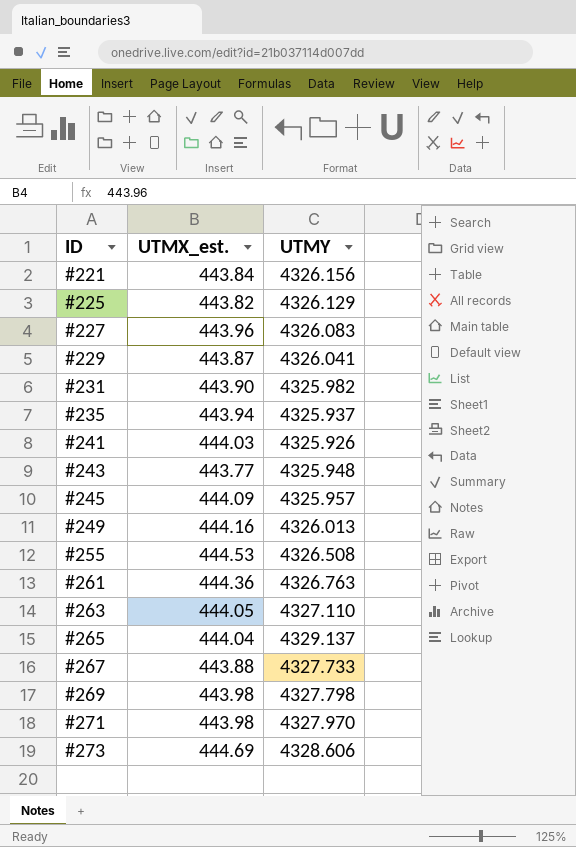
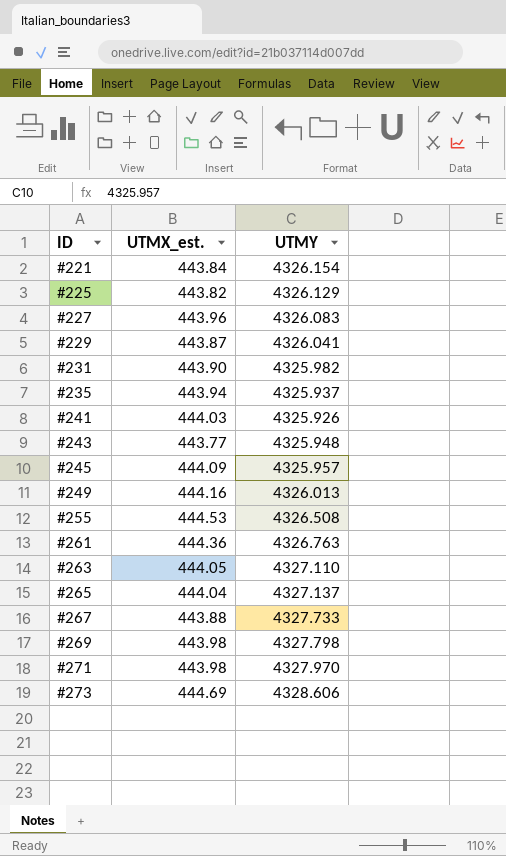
#221 | UTMY: 4326.156 -> 4326.154
#265 | UTMY: 4329.137 -> 4327.137

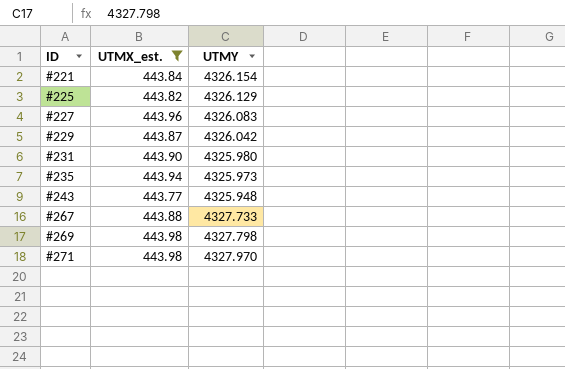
filter: none -> UTMX_est. <= 443.98
#229 | UTMY: 4326.041 -> 4326.042
#231 | UTMY: 4325.982 -> 4325.980
#235 | UTMY: 4325.937 -> 4325.973

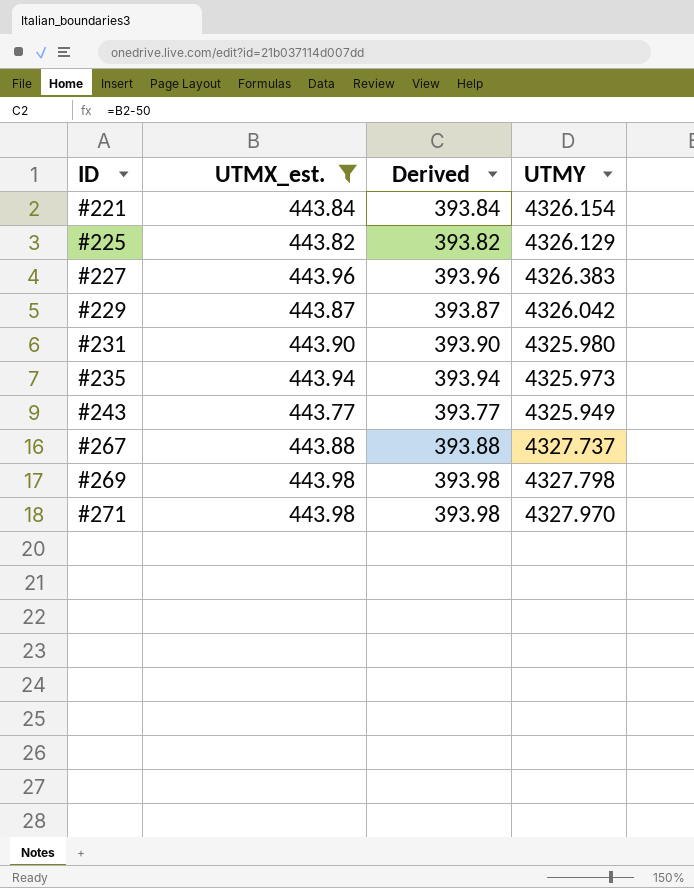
column Derived | formula: none -> [UTMX_est.] - 50
#227 | UTMY: 4326.083 -> 4326.383
#243 | UTMY: 4325.948 -> 4325.949
#267 | UTMY: 4327.733 -> 4327.737

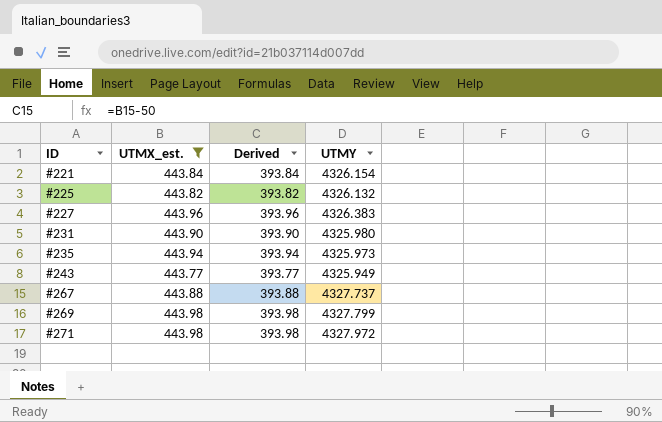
row #229: 443.87 | 393.87 | 4326.042 -> none
#225 | UTMY: 4326.129 -> 4326.132
#269 | UTMY: 4327.798 -> 4327.799
#271 | UTMY: 4327.970 -> 4327.972

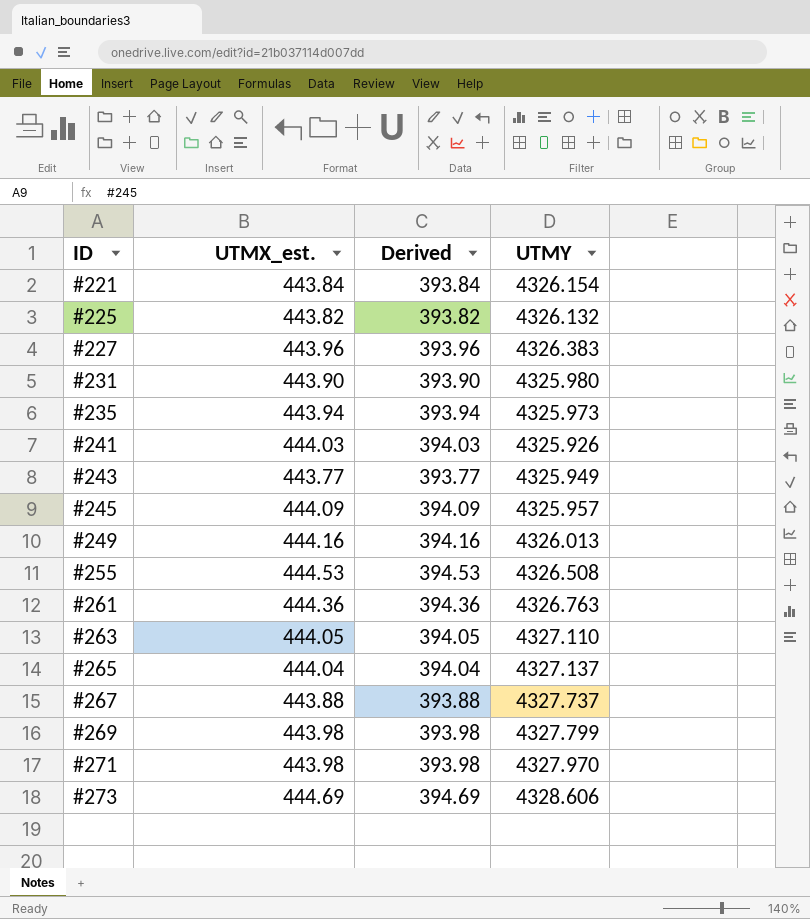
filter: UTMX_est. <= 443.98 -> none
#271 | UTMY: 4327.972 -> 4327.970

